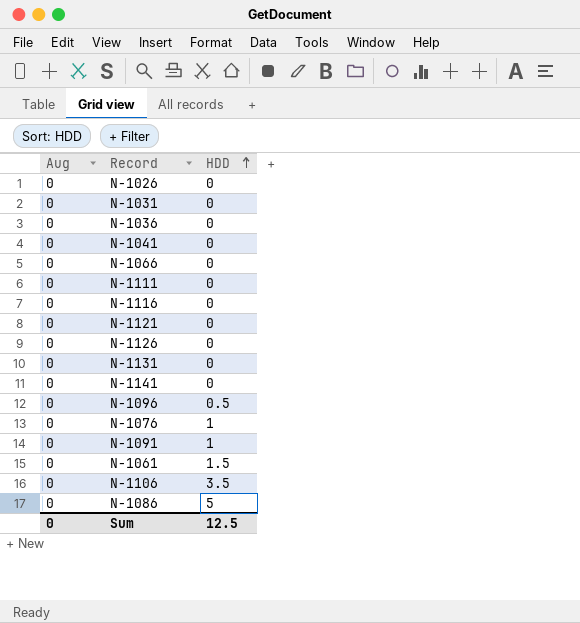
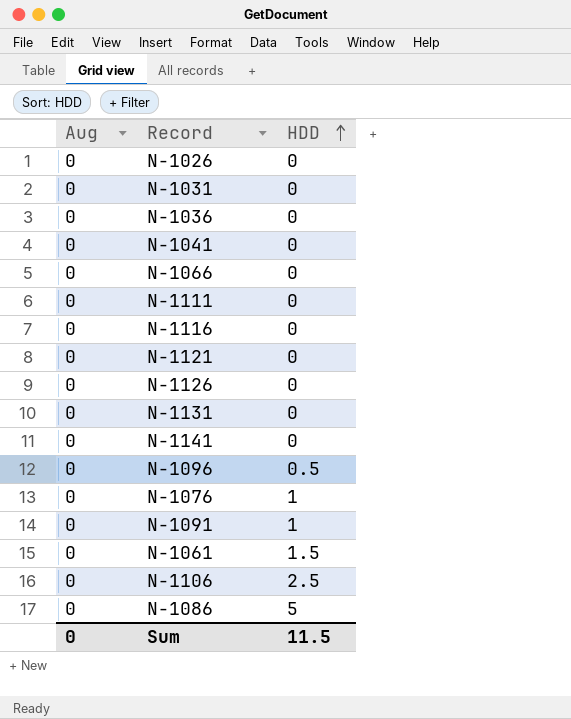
N-1106 | HDD: 3.5 -> 2.5
Sum | HDD: 12.5 -> 11.5

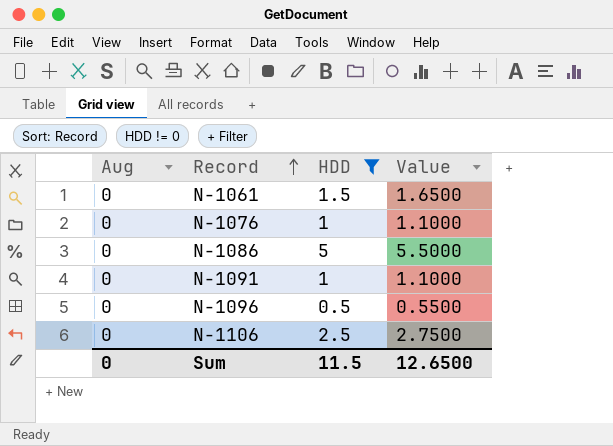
filter: none -> HDD != 0
row order: HDD ascending -> Record ascending
column Value | formula: none -> [HDD] * 1.1

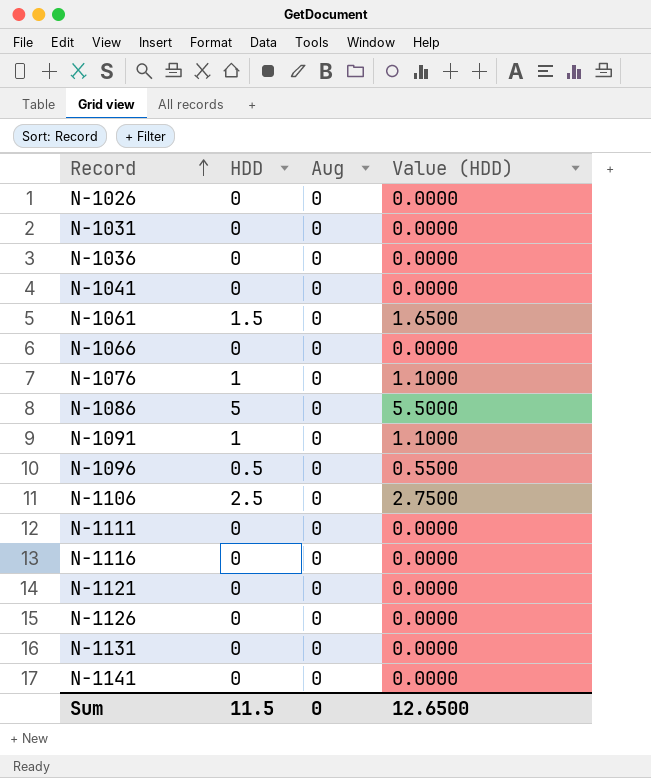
filter: HDD != 0 -> none
column Aug | position: 1 -> 3
column name: Value -> Value (HDD)

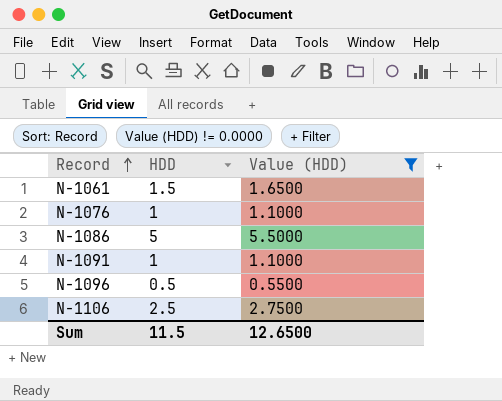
filter: none -> Value (HDD) != 0.0000
column Aug | position: 3 -> none

